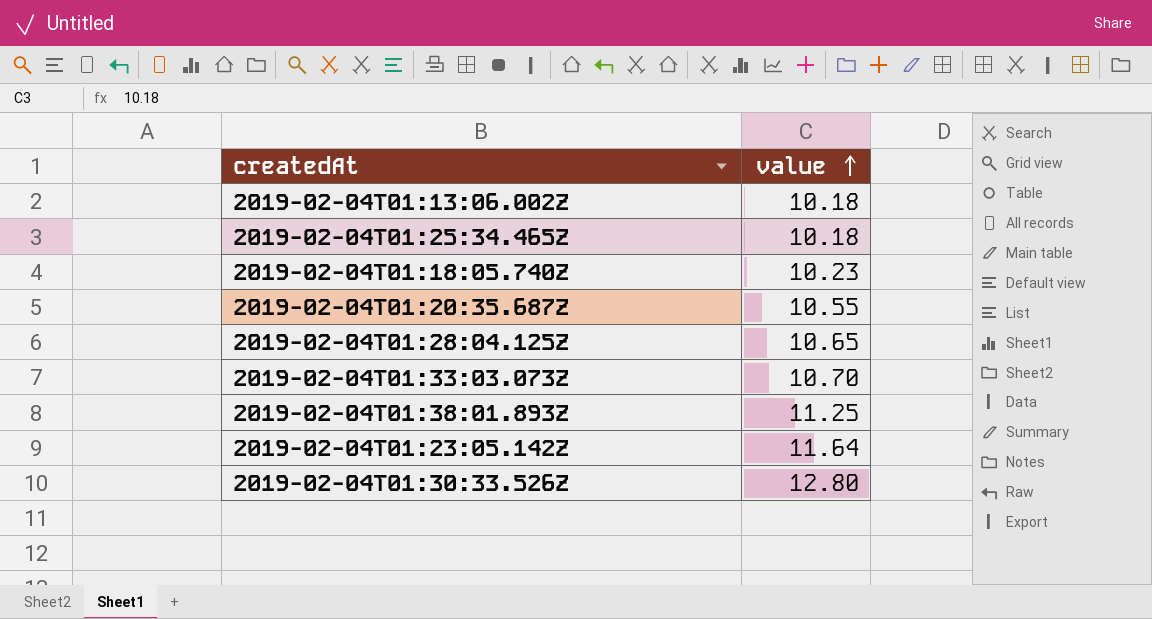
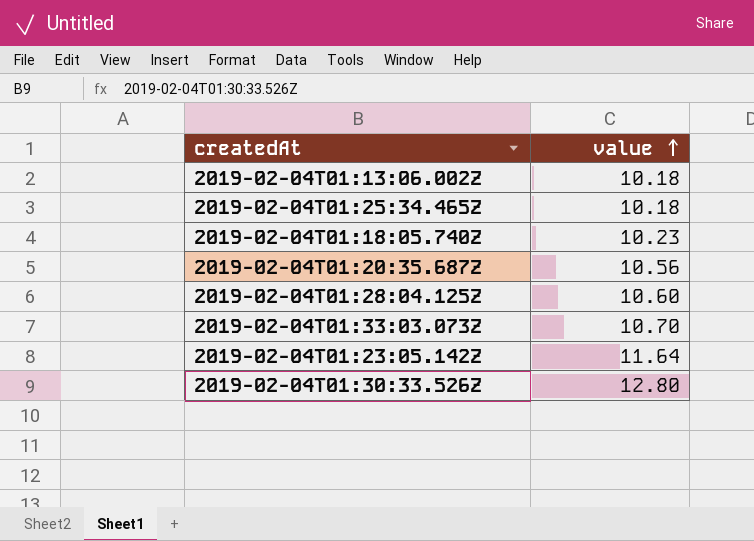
row 2019-02-04T01:38:01.893Z: 11.25 -> none
2019-02-04T01:20:35.687Z | value: 10.55 -> 10.56
2019-02-04T01:28:04.125Z | value: 10.65 -> 10.60

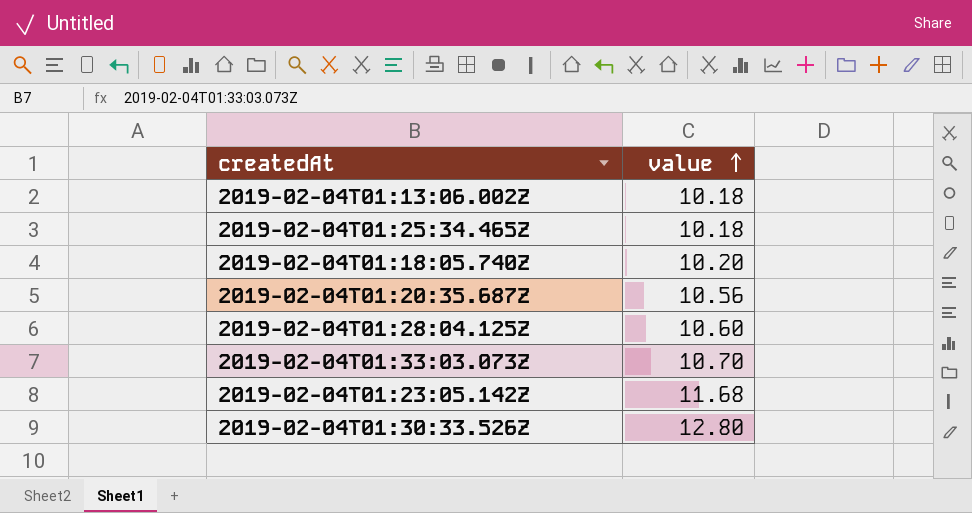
2019-02-04T01:18:05.740Z | value: 10.23 -> 10.20
2019-02-04T01:23:05.142Z | value: 11.64 -> 11.68

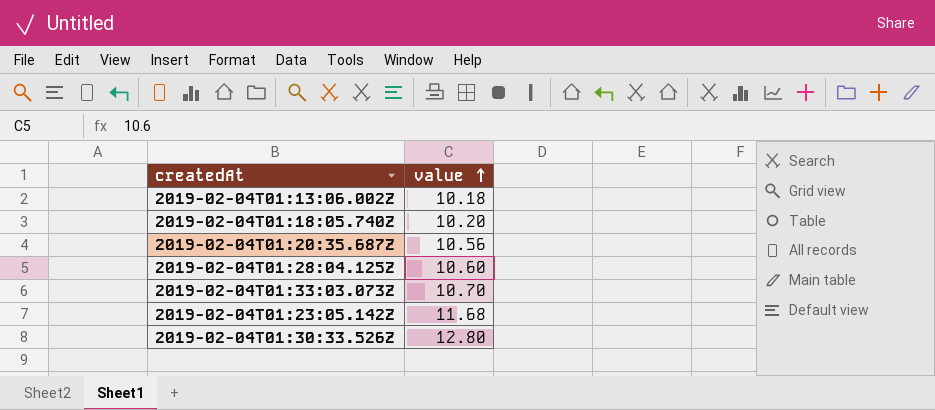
row 2019-02-04T01:25:34.465Z: 10.18 -> none

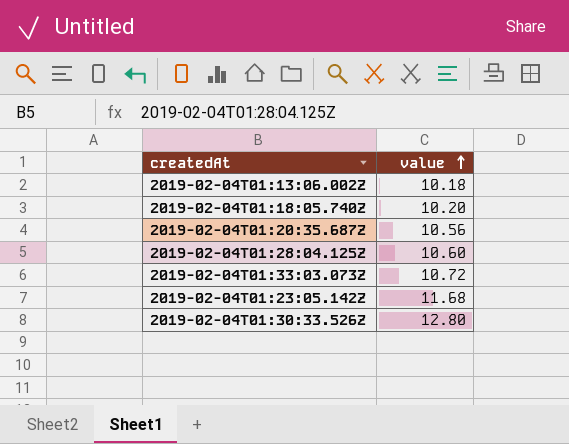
2019-02-04T01:33:03.073Z | value: 10.70 -> 10.72

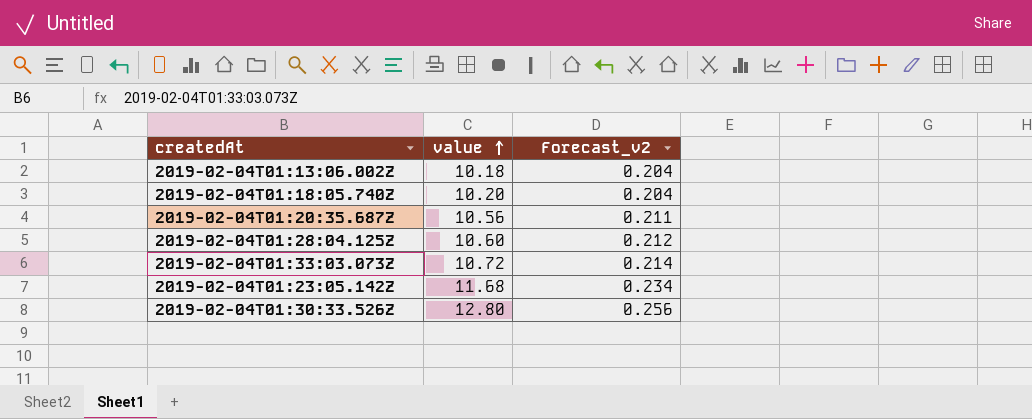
column Forecast_v2 | formula: none -> [value] * 0.02

